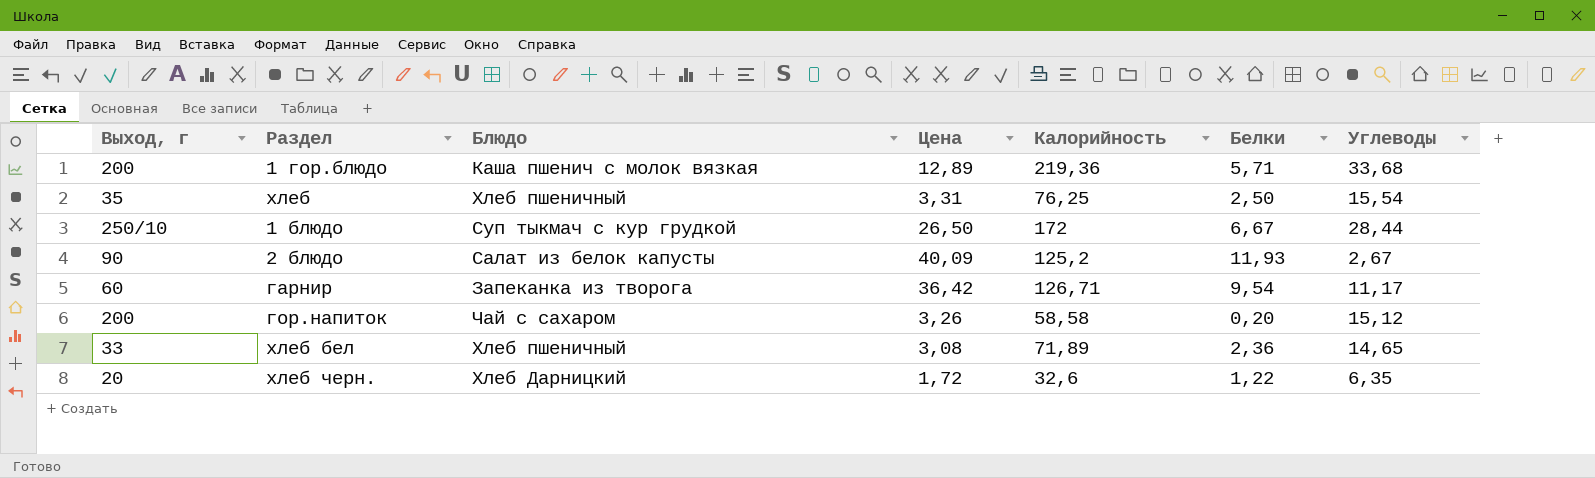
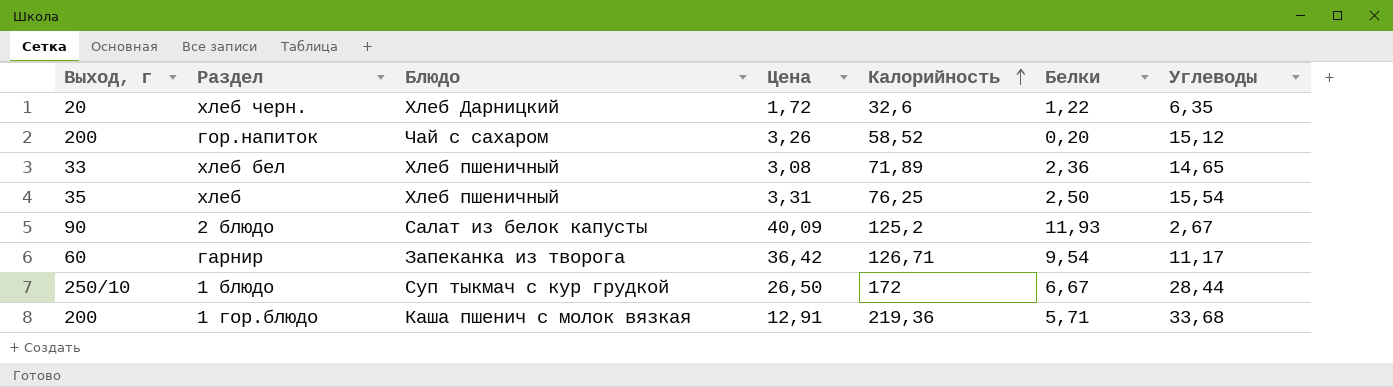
row order: none -> Калорийность ascending
гор.напиток | Калорийность: 58,58 -> 58,52
1 гор.блюдо | Цена: 12,89 -> 12,91

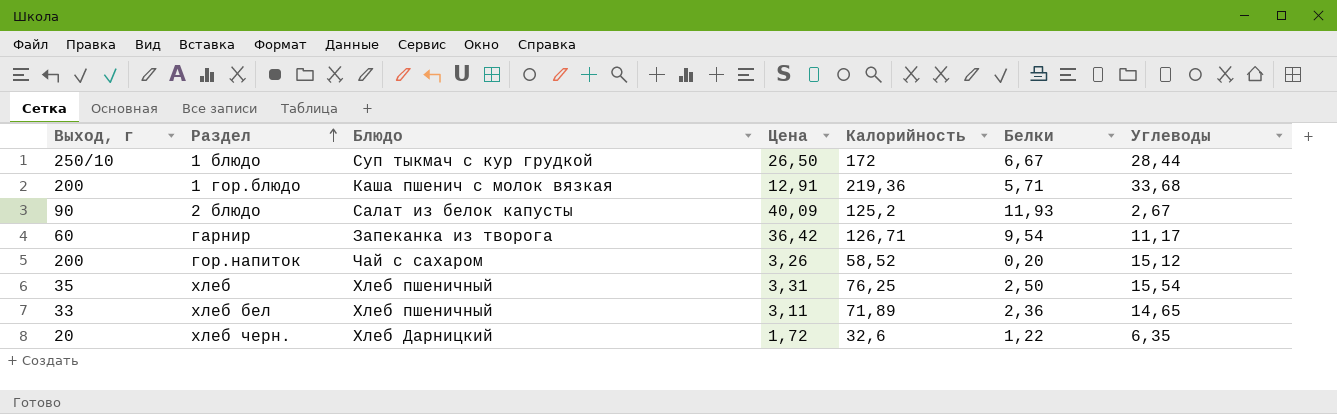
row order: Калорийность ascending -> Раздел ascending
хлеб бел | Цена: 3,08 -> 3,11

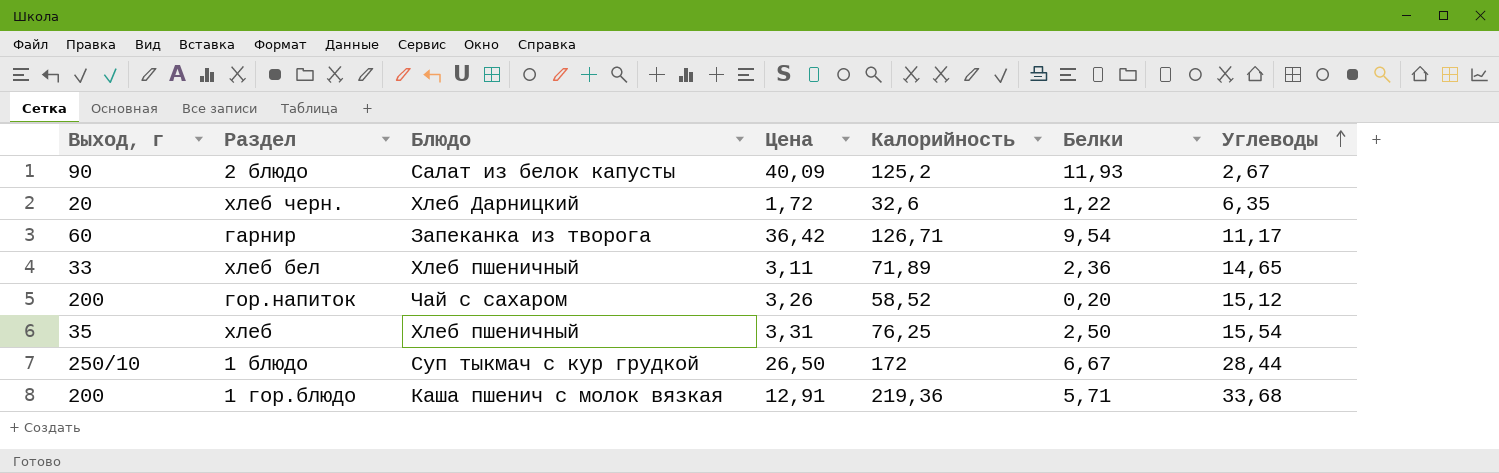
row order: Раздел ascending -> Углеводы ascending

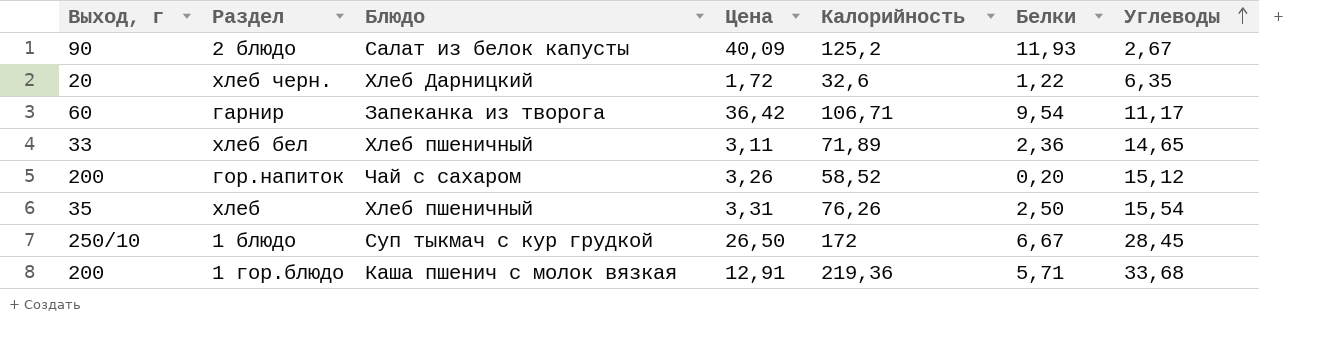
гарнир | Калорийность: 126,71 -> 106,71
хлеб | Калорийность: 76,25 -> 76,26
1 блюдо | Углеводы: 28,44 -> 28,45

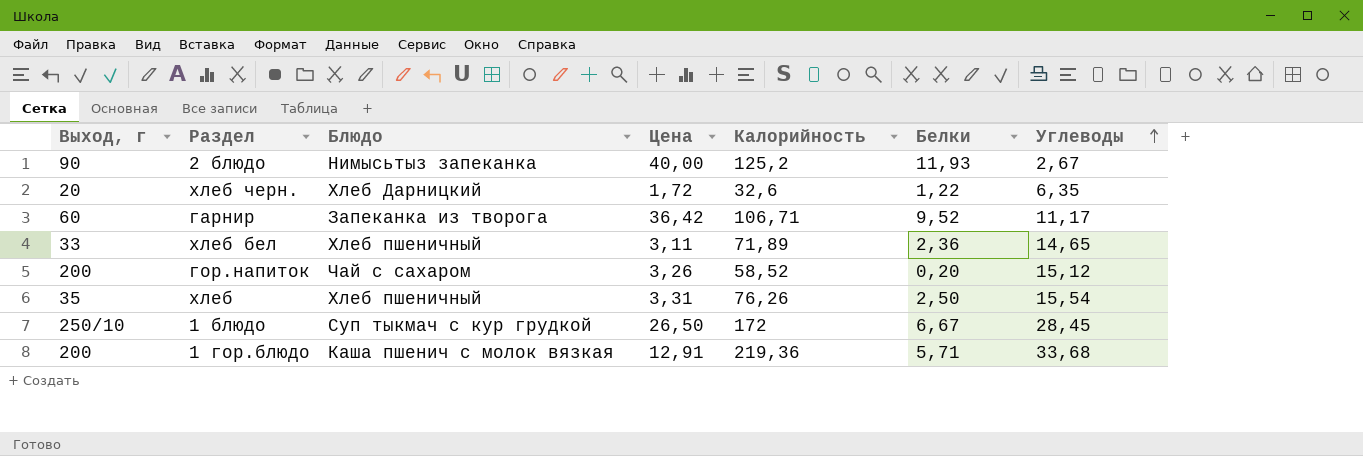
2 блюдо | Блюдо: Салат из белок капусты -> Нимысьтыз запеканка
2 блюдо | Цена: 40,09 -> 40,00
гарнир | Белки: 9,54 -> 9,52

